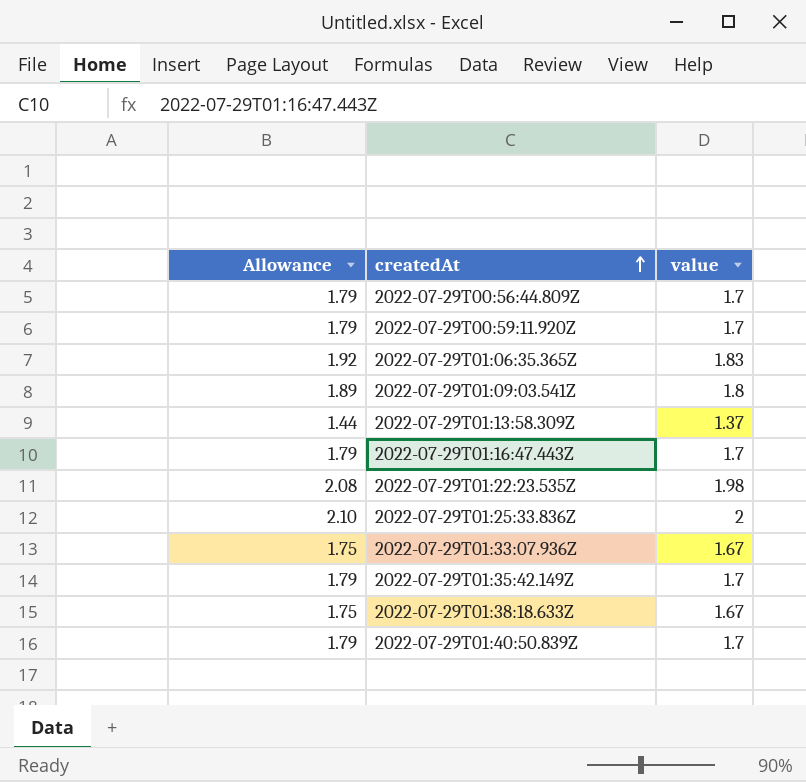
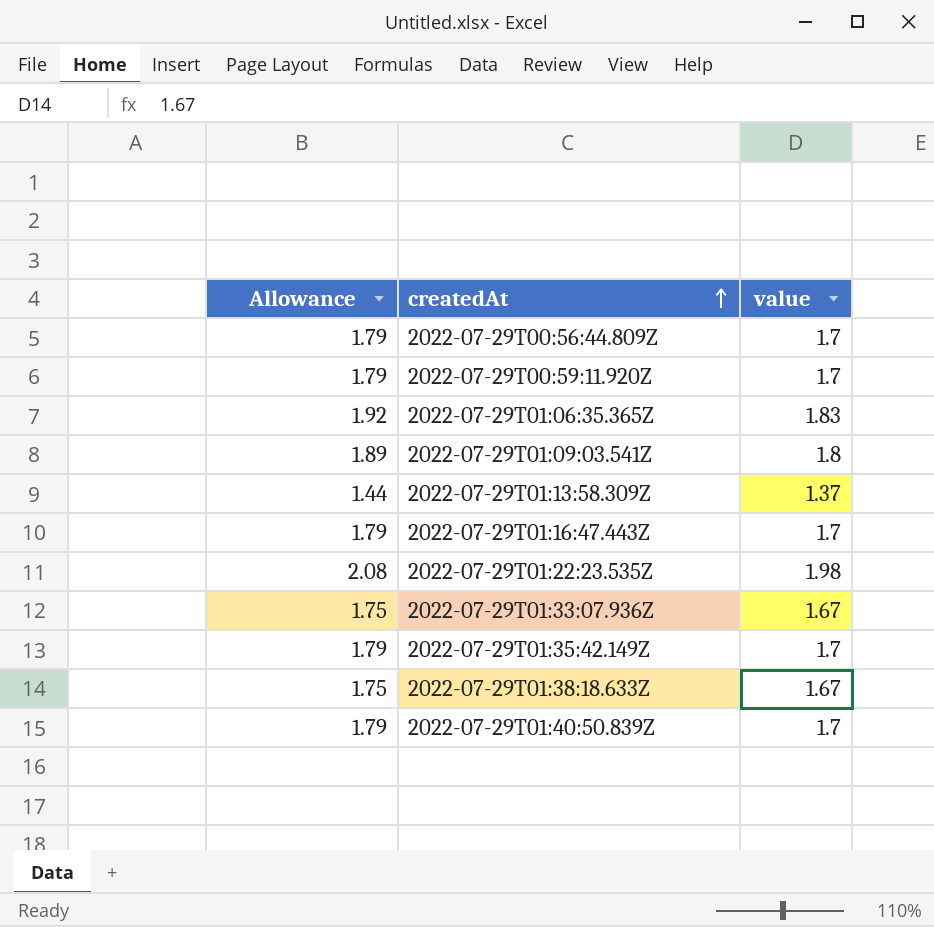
row 2022-07-29T01:25:33.836Z: 2.10 | 2 -> none

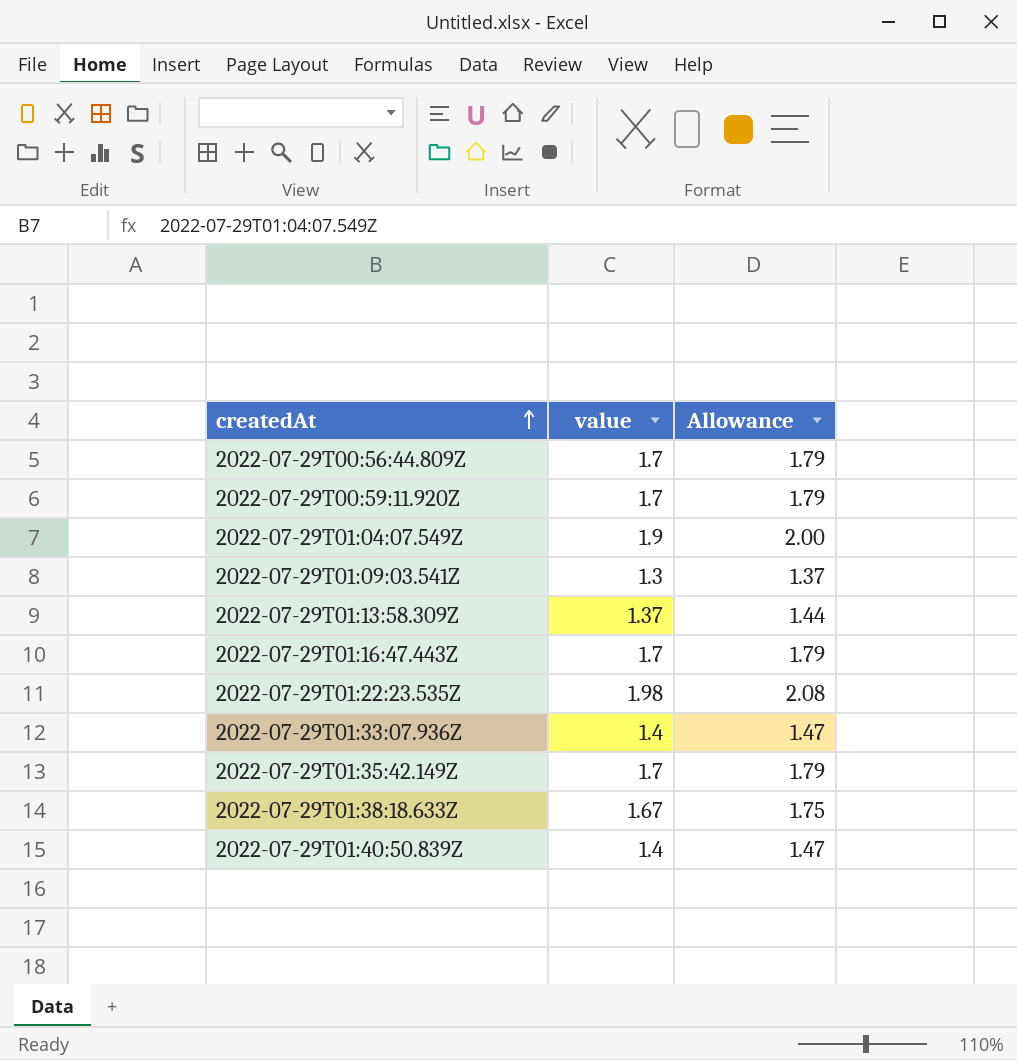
column Allowance | position: 1 -> 3
row 2022-07-29T01:06:35.365Z: 1.92 | 1.83 -> none
row 2022-07-29T01:04:07.549Z: none -> 1.9 | 2.00
2022-07-29T01:09:03.541Z | value: 1.8 -> 1.3
2022-07-29T01:09:03.541Z | Allowance: 1.89 -> 1.37
2022-07-29T01:33:07.936Z | value: 1.67 -> 1.4
2022-07-29T01:33:07.936Z | Allowance: 1.75 -> 1.47
2022-07-29T01:40:50.839Z | value: 1.7 -> 1.4
2022-07-29T01:40:50.839Z | Allowance: 1.79 -> 1.47

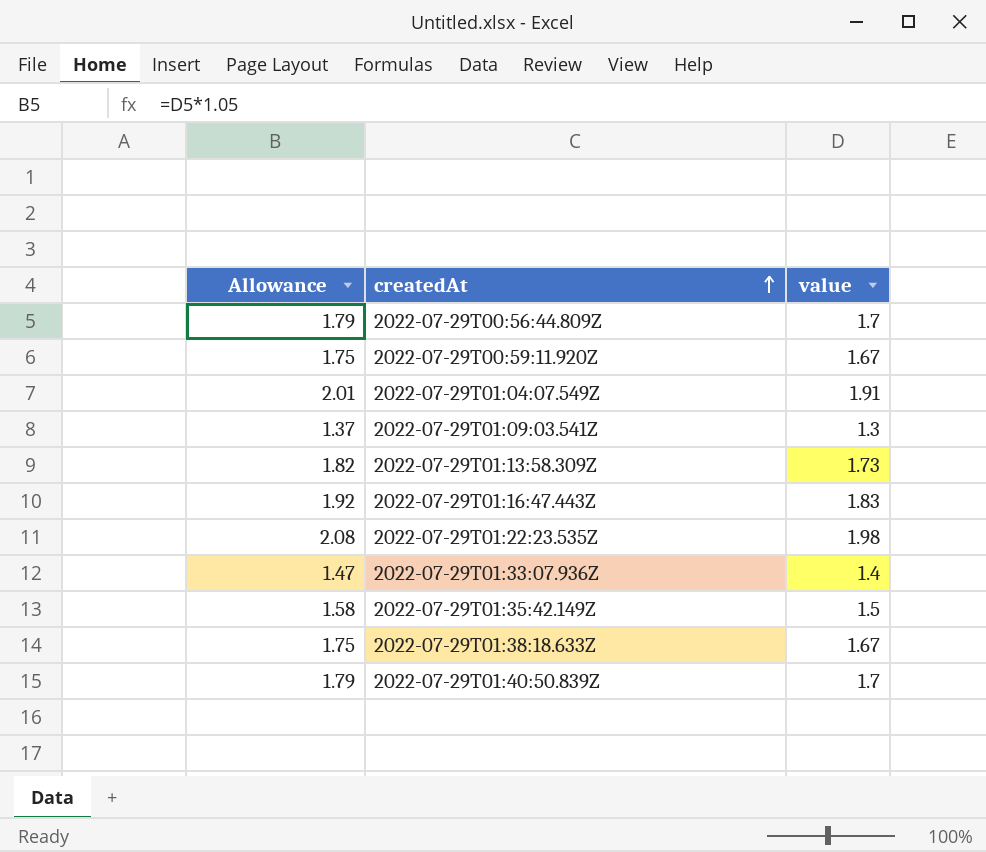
column Allowance | position: 3 -> 1
2022-07-29T00:59:11.920Z | Allowance: 1.79 -> 1.75
2022-07-29T00:59:11.920Z | value: 1.7 -> 1.67
2022-07-29T01:04:07.549Z | Allowance: 2.00 -> 2.01
2022-07-29T01:04:07.549Z | value: 1.9 -> 1.91
2022-07-29T01:13:58.309Z | Allowance: 1.44 -> 1.82
2022-07-29T01:13:58.309Z | value: 1.37 -> 1.73
2022-07-29T01:16:47.443Z | Allowance: 1.79 -> 1.92
2022-07-29T01:16:47.443Z | value: 1.7 -> 1.83
2022-07-29T01:35:42.149Z | Allowance: 1.79 -> 1.58
2022-07-29T01:35:42.149Z | value: 1.7 -> 1.5
2022-07-29T01:40:50.839Z | Allowance: 1.47 -> 1.79
2022-07-29T01:40:50.839Z | value: 1.4 -> 1.7

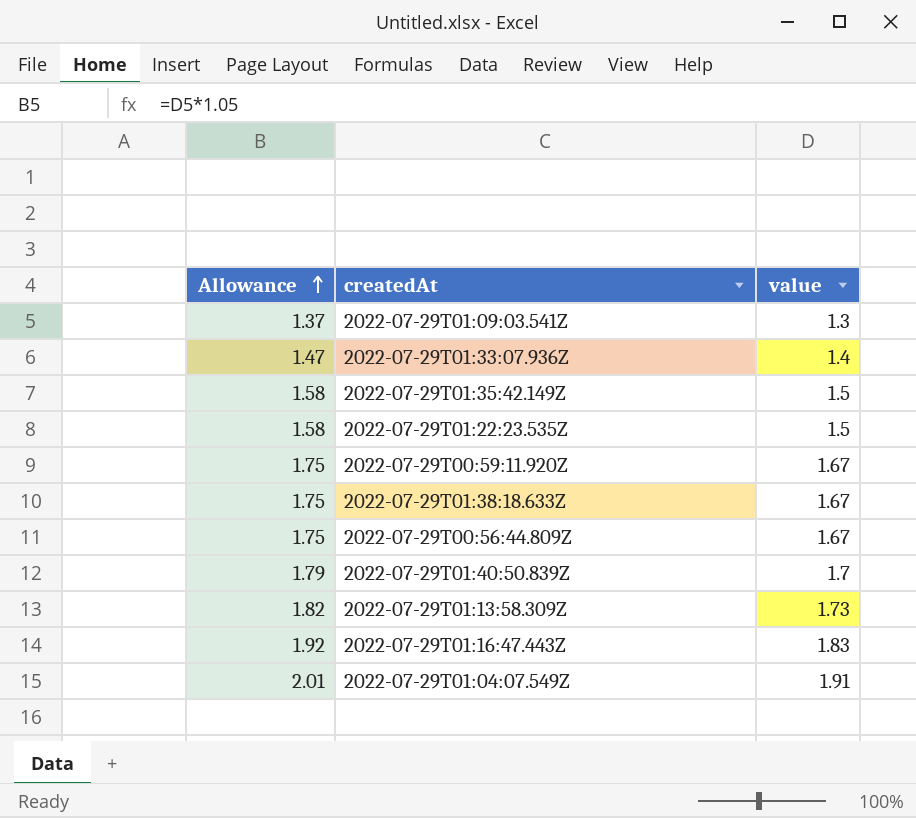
row order: createdAt ascending -> Allowance ascending
2022-07-29T01:22:23.535Z | Allowance: 2.08 -> 1.58
2022-07-29T01:22:23.535Z | value: 1.98 -> 1.5
2022-07-29T00:56:44.809Z | Allowance: 1.79 -> 1.75
2022-07-29T00:56:44.809Z | value: 1.7 -> 1.67

